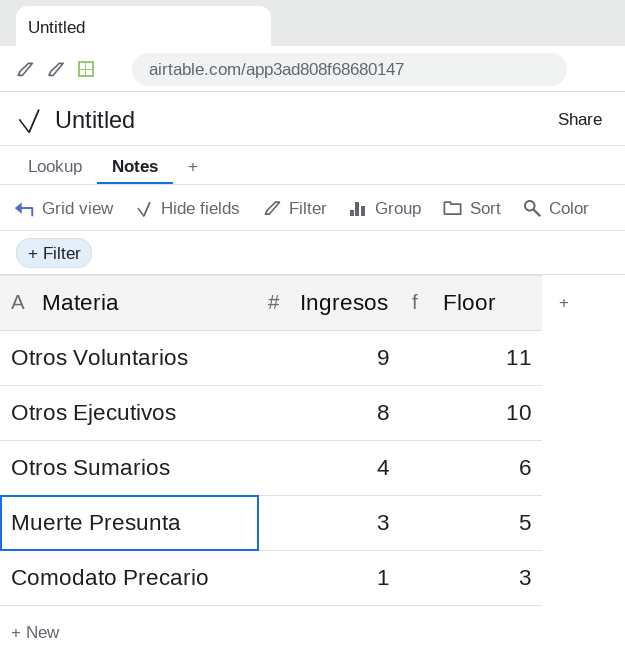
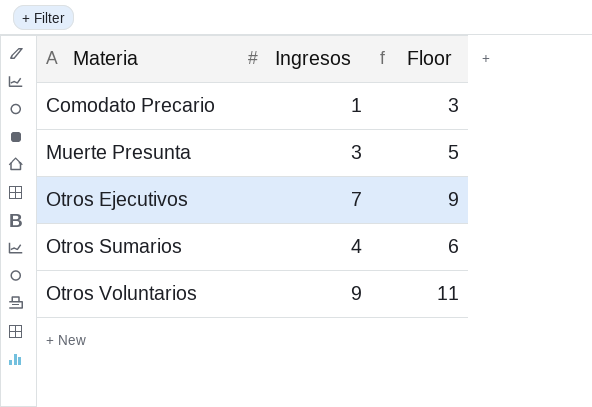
row order: Ingresos descending -> Materia ascending
Otros Ejecutivos | Ingresos: 8 -> 7
Otros Ejecutivos | Floor: 10 -> 9

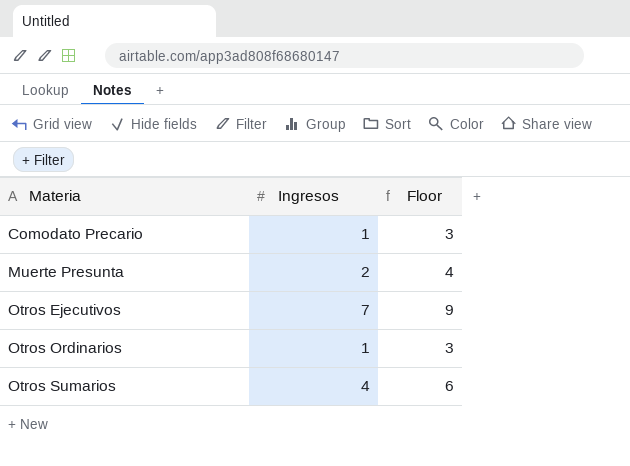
row Otros Voluntarios: 9 | 11 -> none
Muerte Presunta | Ingresos: 3 -> 2
Muerte Presunta | Floor: 5 -> 4
row Otros Ordinarios: none -> 1 | 3

